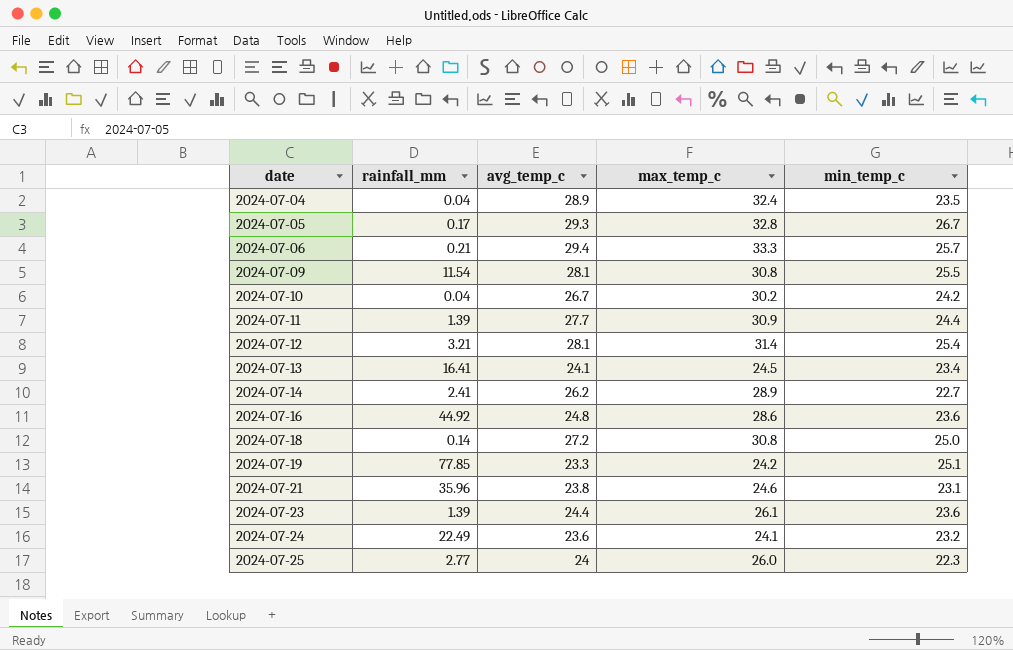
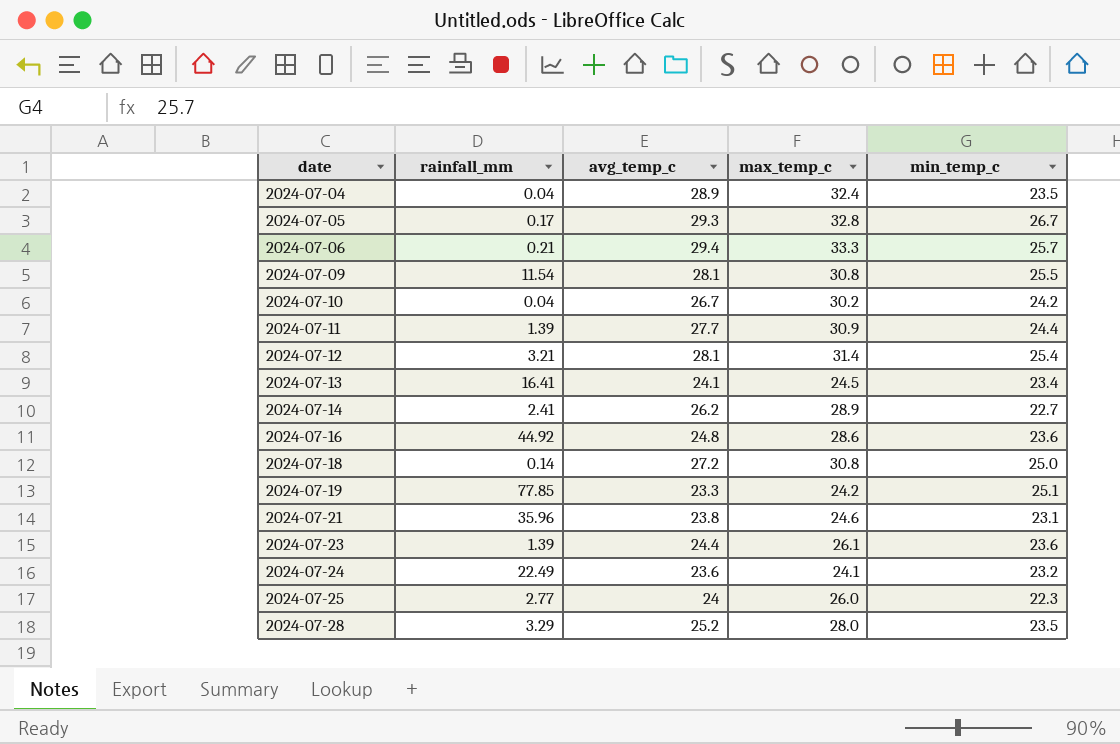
row 2024-07-28: none -> 3.29 | 25.2 | 28.0 | 23.5

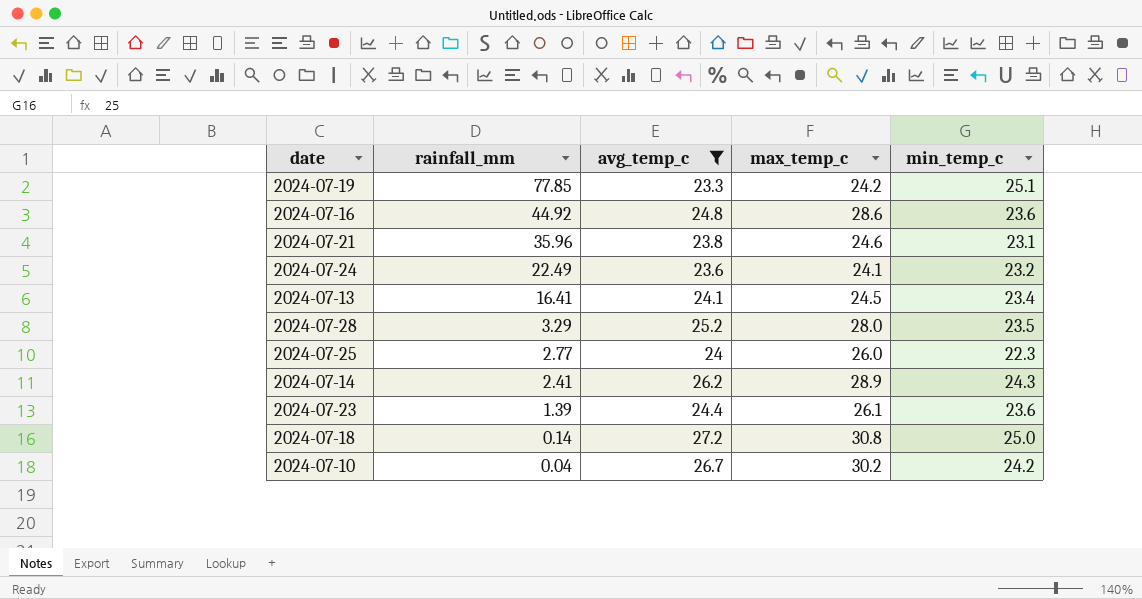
filter: none -> avg_temp_c <= 27.2
row order: date ascending -> rainfall_mm descending
2024-07-14 | min_temp_c: 22.7 -> 24.3

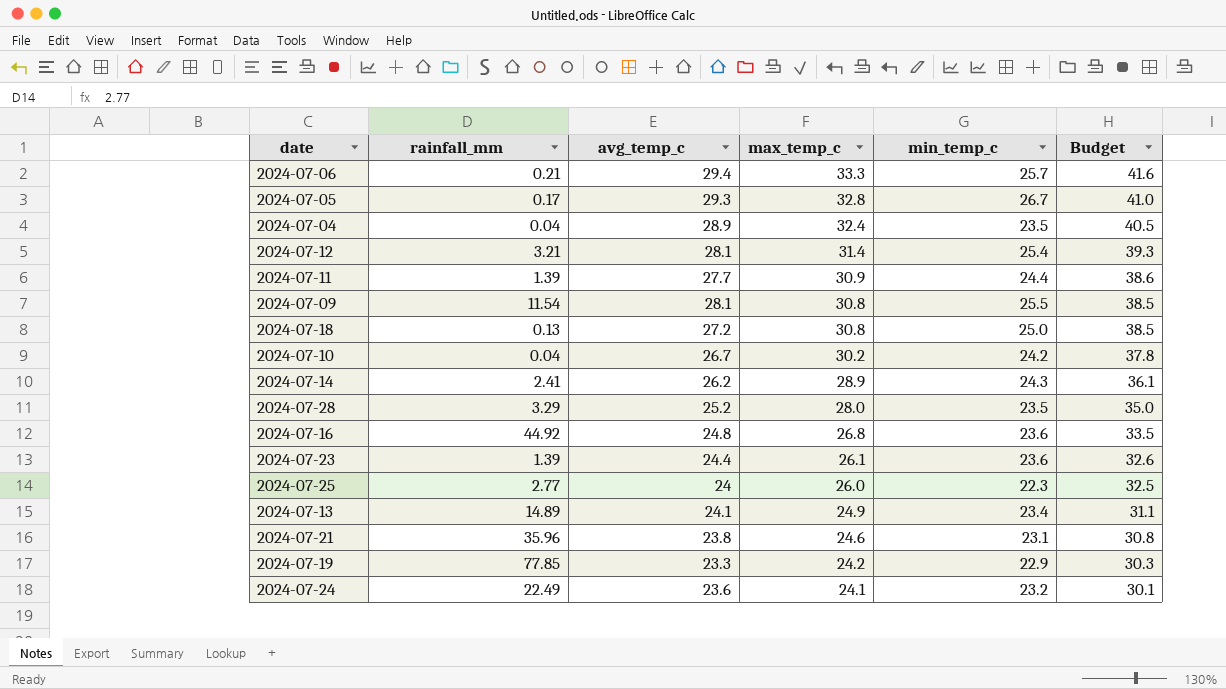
filter: avg_temp_c <= 27.2 -> none
row order: rainfall_mm descending -> max_temp_c descending
column Budget | formula: none -> [max_temp_c] * 1.25
2024-07-18 | rainfall_mm: 0.14 -> 0.13
2024-07-16 | max_temp_c: 28.6 -> 26.8
2024-07-13 | rainfall_mm: 16.41 -> 14.89
2024-07-13 | max_temp_c: 24.5 -> 24.9
2024-07-19 | min_temp_c: 25.1 -> 22.9

